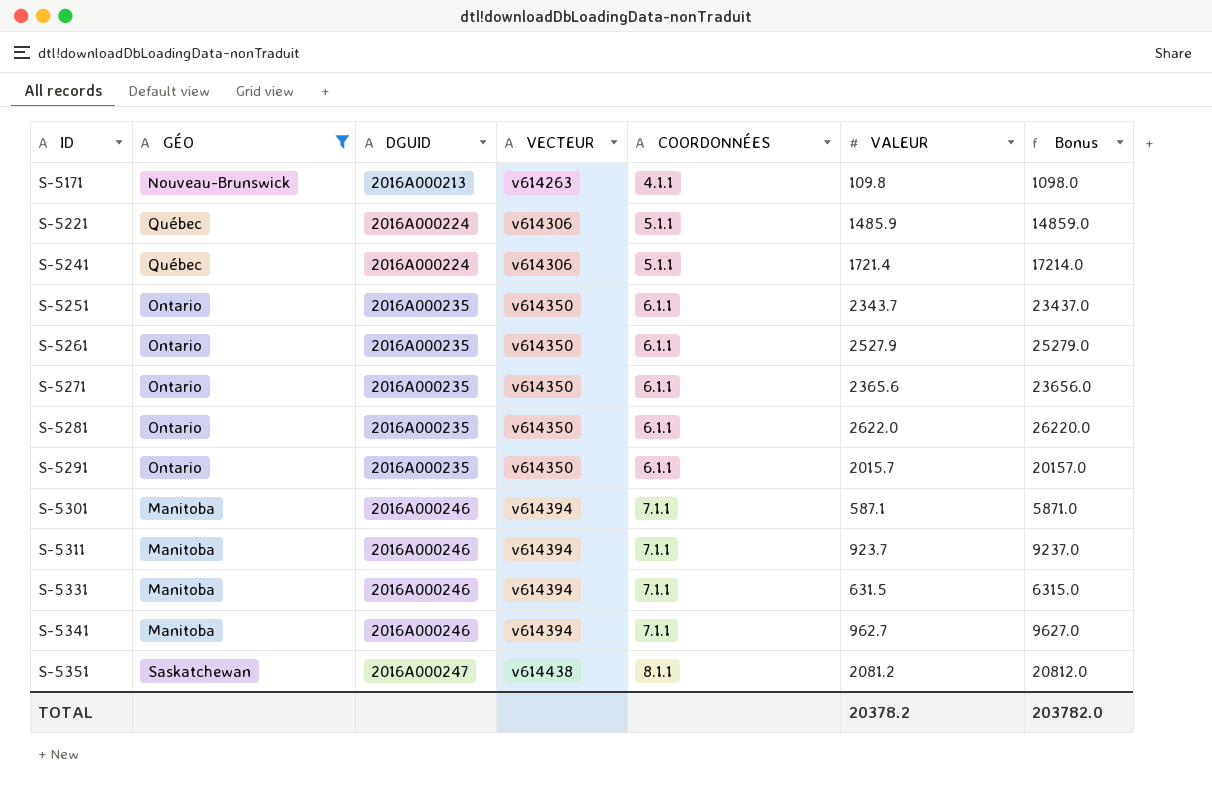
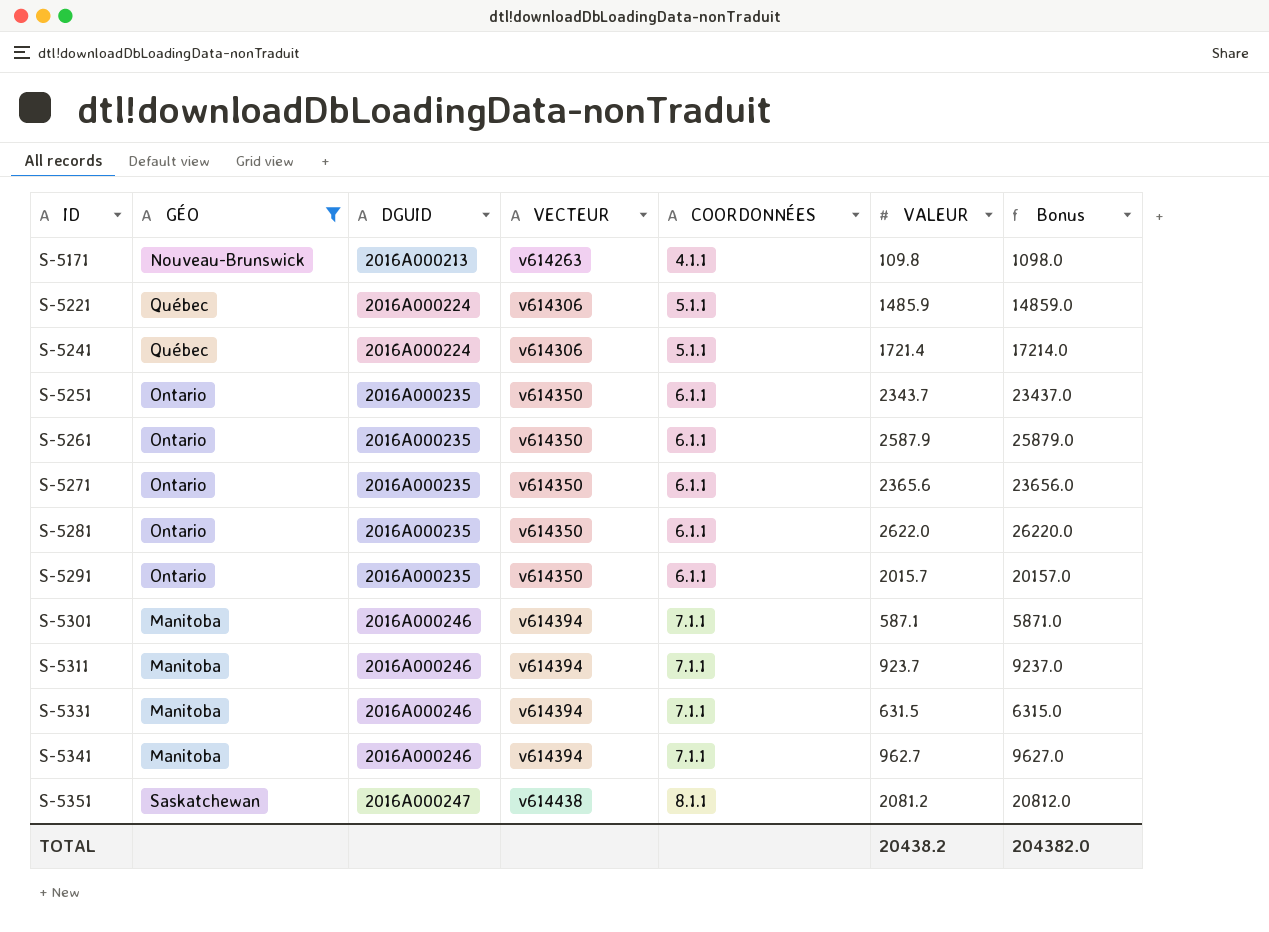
S-5261 | VALEUR: 2527.9 -> 2587.9
S-5261 | Bonus: 25279.0 -> 25879.0
TOTAL | VALEUR: 20378.2 -> 20438.2
TOTAL | Bonus: 203782.0 -> 204382.0

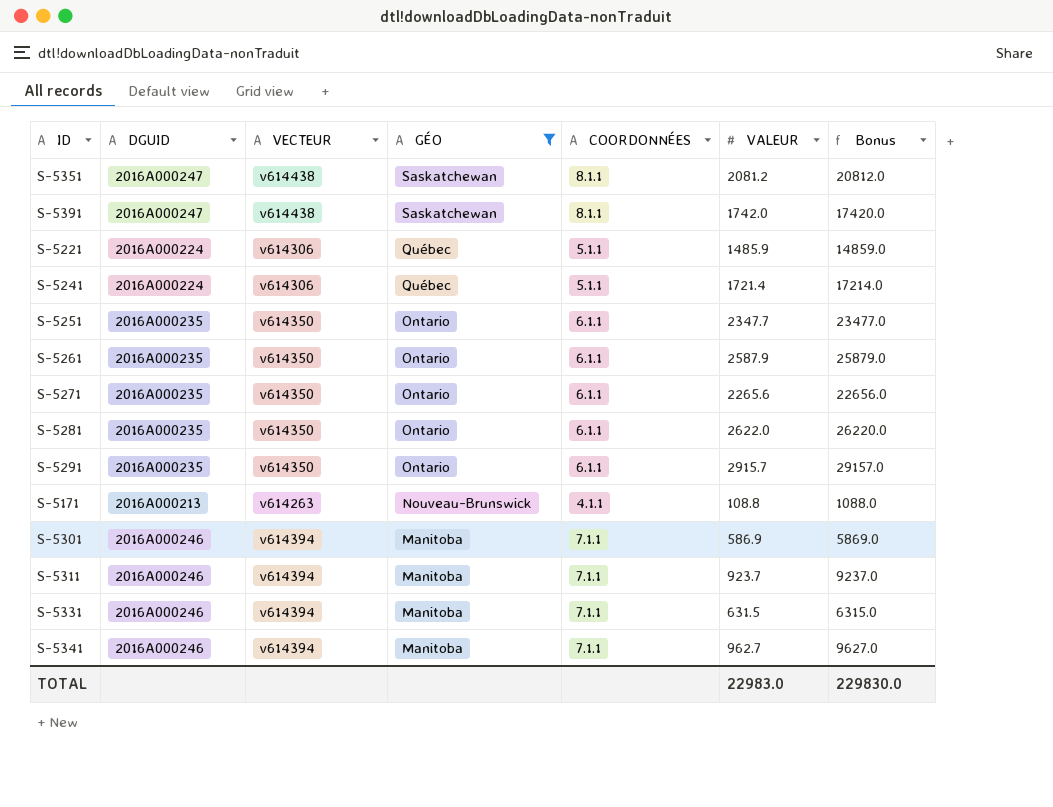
row order: ID ascending -> GÉO descending
column GÉO | position: 2 -> 4
row S-5391: none -> 2016A000247 | v614438 | Saskatchewan | 8.1.1 | 1742.0 | 17420.0
S-5251 | VALEUR: 2343.7 -> 2347.7
S-5251 | Bonus: 23437.0 -> 23477.0
S-5271 | VALEUR: 2365.6 -> 2265.6
S-5271 | Bonus: 23656.0 -> 22656.0
S-5291 | VALEUR: 2015.7 -> 2915.7
S-5291 | Bonus: 20157.0 -> 29157.0
S-5171 | VALEUR: 109.8 -> 108.8
S-5171 | Bonus: 1098.0 -> 1088.0
S-5301 | VALEUR: 587.1 -> 586.9
S-5301 | Bonus: 5871.0 -> 5869.0
TOTAL | VALEUR: 20438.2 -> 22983.0
TOTAL | Bonus: 204382.0 -> 229830.0

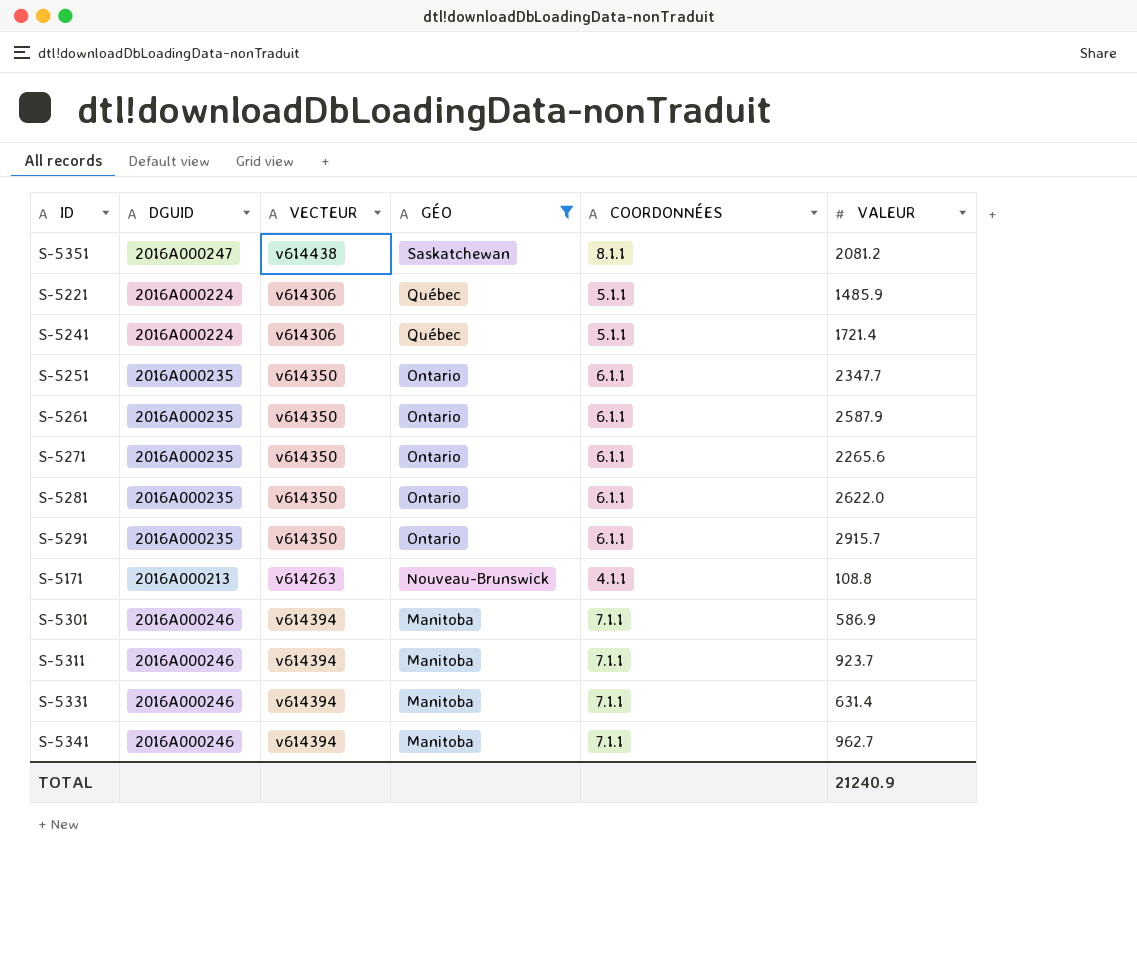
column Bonus | formula: [VALEUR] * 10 -> none
row S-5391: 2016A000247 | v614438 | Saskatchewan | 8.1.1 | 1742.0 | 17420.0 -> none
S-5331 | VALEUR: 631.5 -> 631.4
TOTAL | VALEUR: 22983.0 -> 21240.9

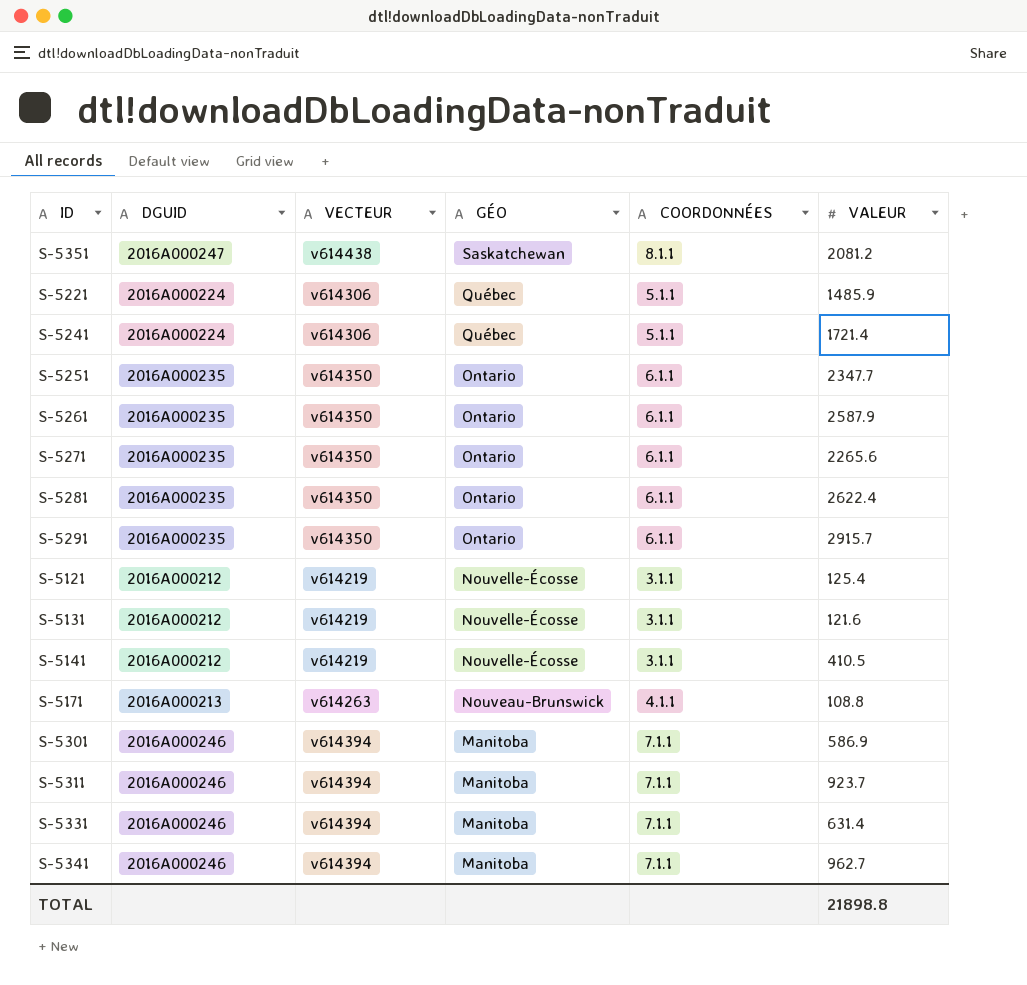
filter: GÉO != Nouvelle-Écosse -> none
S-5281 | VALEUR: 2622.0 -> 2622.4
TOTAL | VALEUR: 21240.9 -> 21898.8

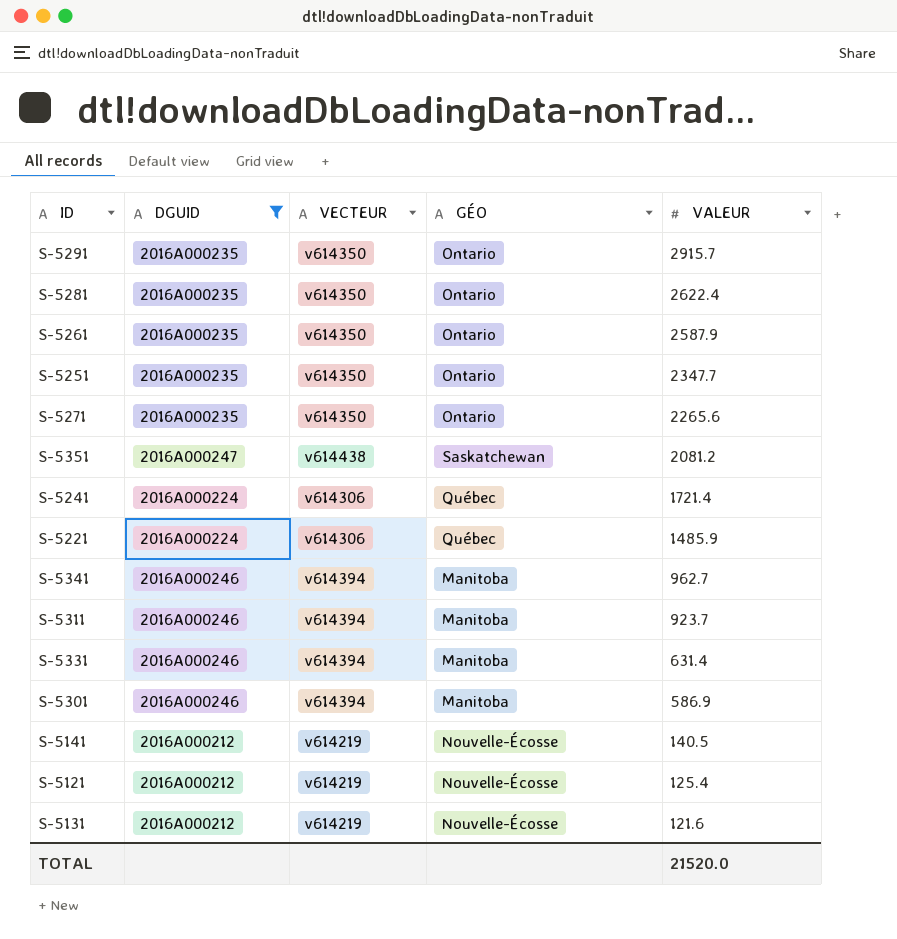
filter: none -> DGUID != 2016A000213
row order: GÉO descending -> VALEUR descending
column COORDONNÉES | position: 5 -> none
S-5141 | VALEUR: 410.5 -> 140.5
TOTAL | VALEUR: 21898.8 -> 21520.0

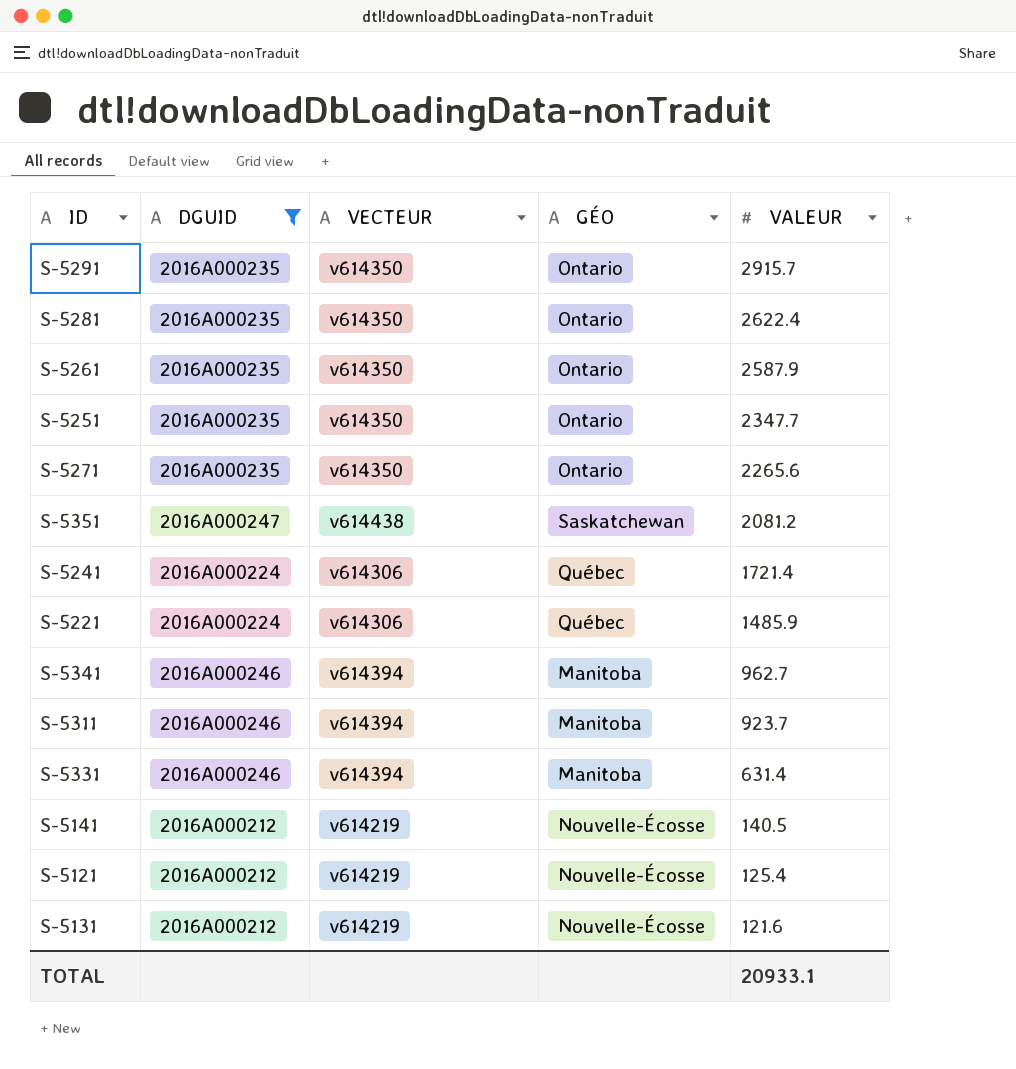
row S-5301: 2016A000246 | v614394 | Manitoba | 586.9 -> none
TOTAL | VALEUR: 21520.0 -> 20933.1

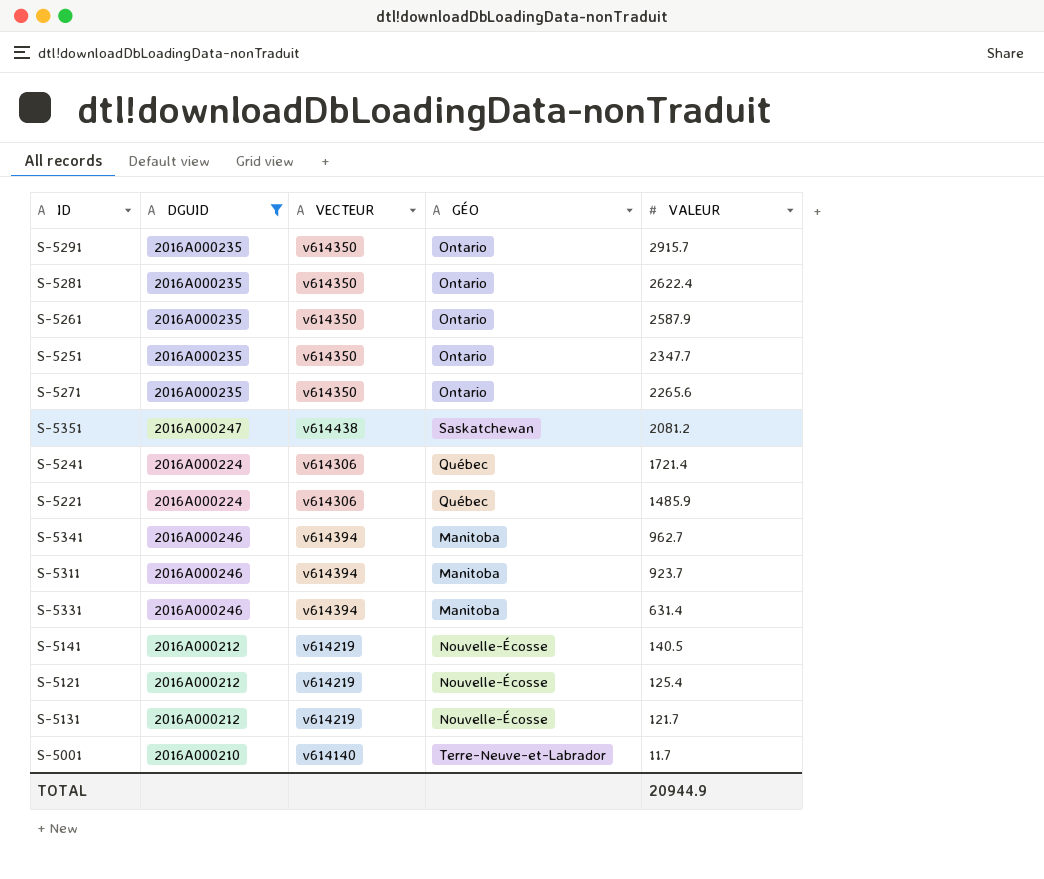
S-5131 | VALEUR: 121.6 -> 121.7
row S-5001: none -> 2016A000210 | v614140 | Terre-Neuve-et-Labrador | 11.7
TOTAL | VALEUR: 20933.1 -> 20944.9

